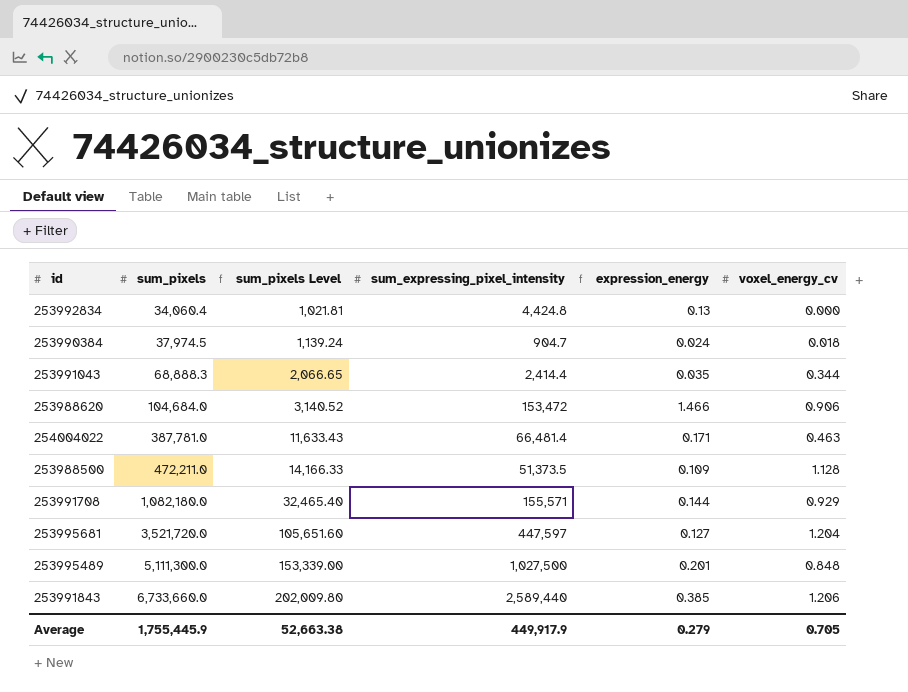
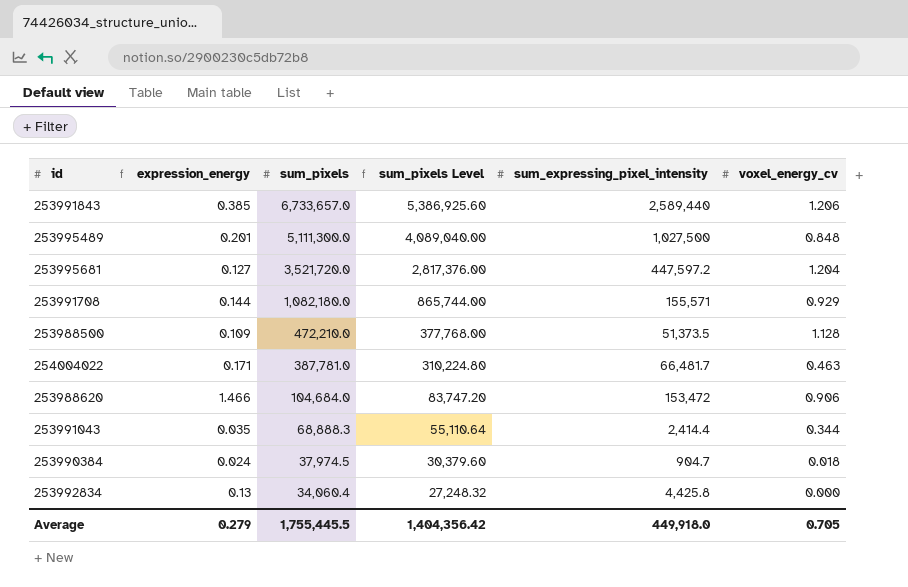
row order: sum_pixels ascending -> sum_pixels descending
column expression_energy | position: 5 -> 2
column sum_pixels Level | formula: [sum_pixels] * 0.03 -> [sum_pixels] * 0.8
253991843 | sum_pixels: 6,733,660.0 -> 6,733,657.0
253995681 | sum_expressing_pixel_intensity: 447,597 -> 447,597.2
253988500 | sum_pixels: 472,211.0 -> 472,210.0
254004022 | sum_expressing_pixel_intensity: 66,481.4 -> 66,481.7
253992834 | sum_expressing_pixel_intensity: 4,424.8 -> 4,425.8
Average | sum_pixels: 1,755,445.9 -> 1,755,445.5
Average | sum_pixels Level: 52,663.38 -> 1,404,356.42
Average | sum_expressing_pixel_intensity: 449,917.9 -> 449,918.0

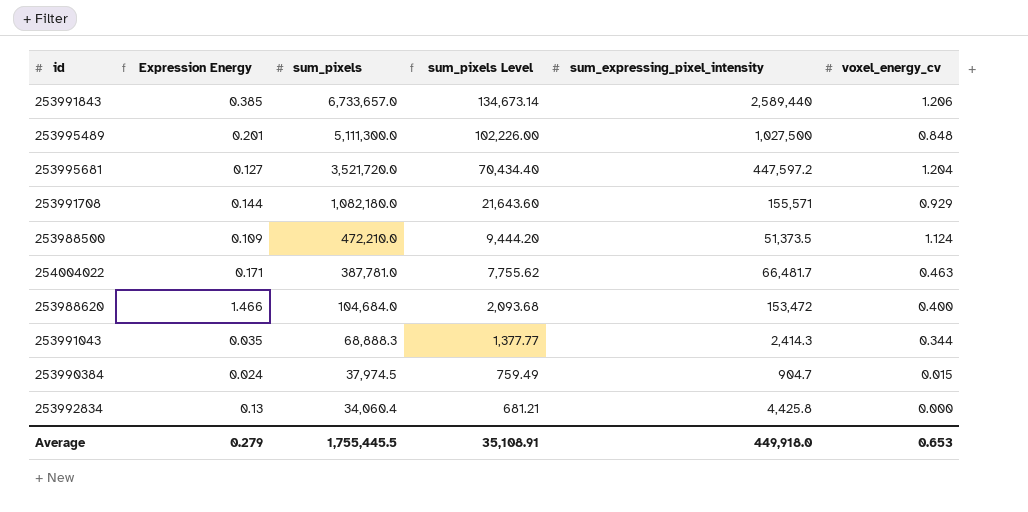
column name: expression_energy -> Expression Energy
column sum_pixels Level | formula: [sum_pixels] * 0.8 -> [sum_pixels] * 0.02
253988500 | voxel_energy_cv: 1.128 -> 1.124
253988620 | voxel_energy_cv: 0.906 -> 0.400
253991043 | sum_expressing_pixel_intensity: 2,414.4 -> 2,414.3
253990384 | voxel_energy_cv: 0.018 -> 0.015
Average | sum_pixels Level: 1,404,356.42 -> 35,108.91
Average | voxel_energy_cv: 0.705 -> 0.653

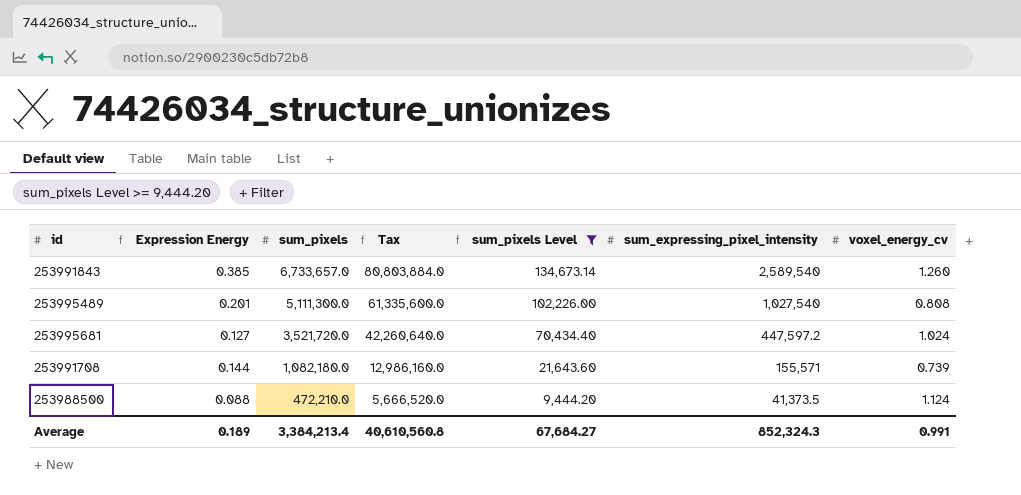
filter: none -> sum_pixels Level >= 9,444.20
column Tax | formula: none -> [sum_pixels] * 12
253991843 | sum_expressing_pixel_intensity: 2,589,440 -> 2,589,540
253991843 | voxel_energy_cv: 1.206 -> 1.260
253995489 | sum_expressing_pixel_intensity: 1,027,500 -> 1,027,540
253995489 | voxel_energy_cv: 0.848 -> 0.808
253995681 | voxel_energy_cv: 1.204 -> 1.024
253991708 | voxel_energy_cv: 0.929 -> 0.739
253988500 | Expression Energy: 0.109 -> 0.088
253988500 | sum_expressing_pixel_intensity: 51,373.5 -> 41,373.5
Average | Expression Energy: 0.279 -> 0.189
Average | sum_pixels: 1,755,445.5 -> 3,384,213.4
Average | sum_pixels Level: 35,108.91 -> 67,684.27
Average | sum_expressing_pixel_intensity: 449,918.0 -> 852,324.3
Average | voxel_energy_cv: 0.653 -> 0.991

